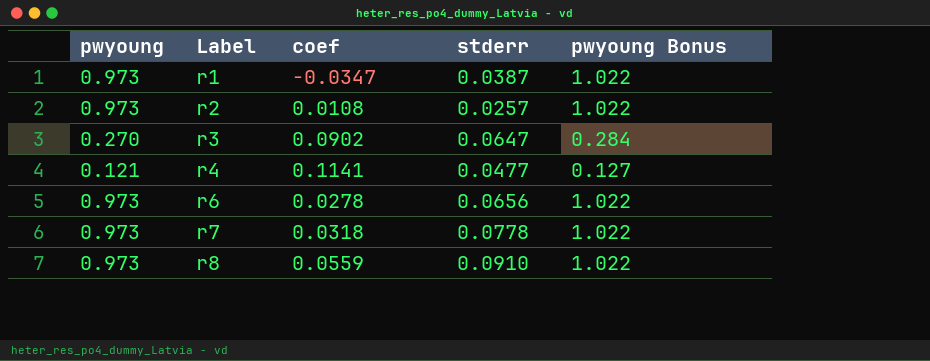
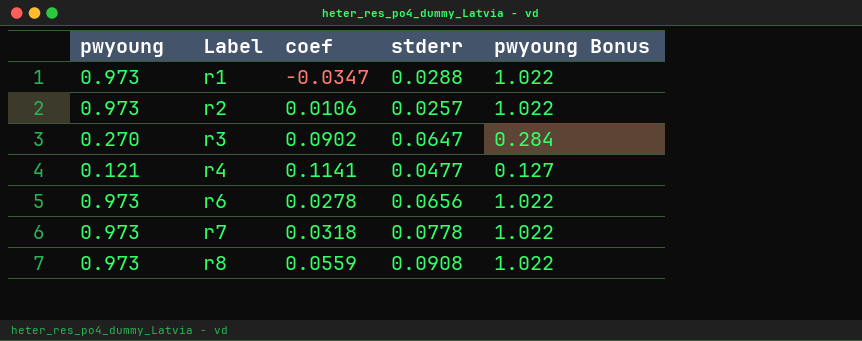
r1 | stderr: 0.0387 -> 0.0288
r2 | coef: 0.0108 -> 0.0106
r8 | stderr: 0.0910 -> 0.0908

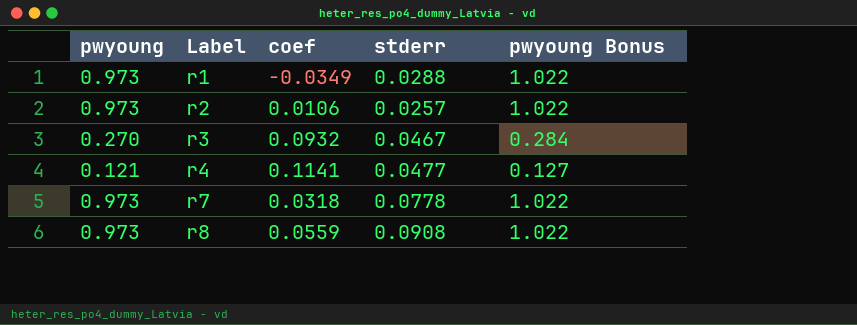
row r6: 0.973 | 0.0278 | 0.0656 | 1.022 -> none
r1 | coef: -0.0347 -> -0.0349
r3 | coef: 0.0902 -> 0.0932
r3 | stderr: 0.0647 -> 0.0467

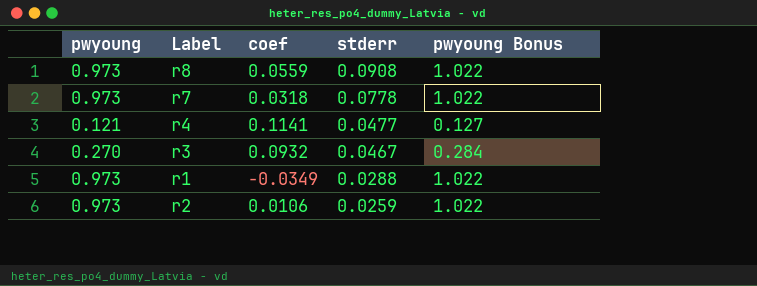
row order: Label ascending -> stderr descending
r2 | stderr: 0.0257 -> 0.0259

